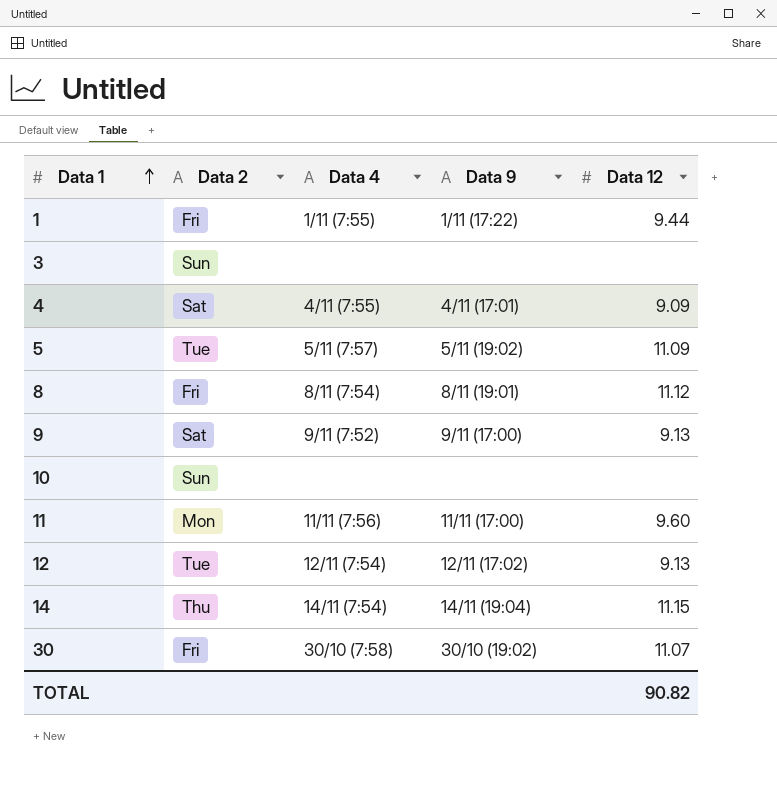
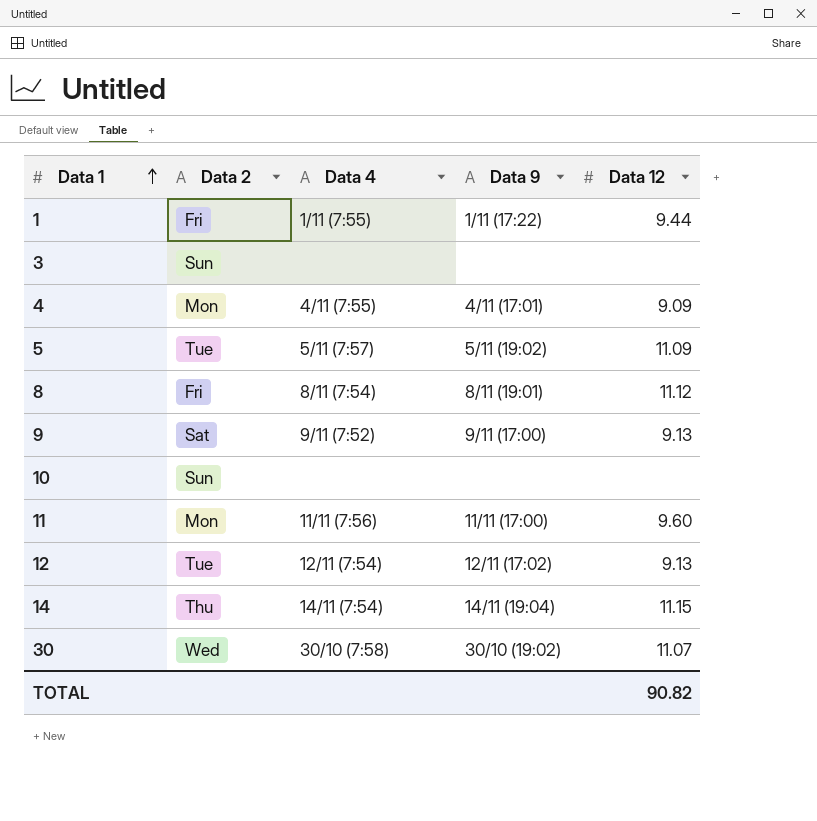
4 | Data 2: Sat -> Mon
30 | Data 2: Fri -> Wed

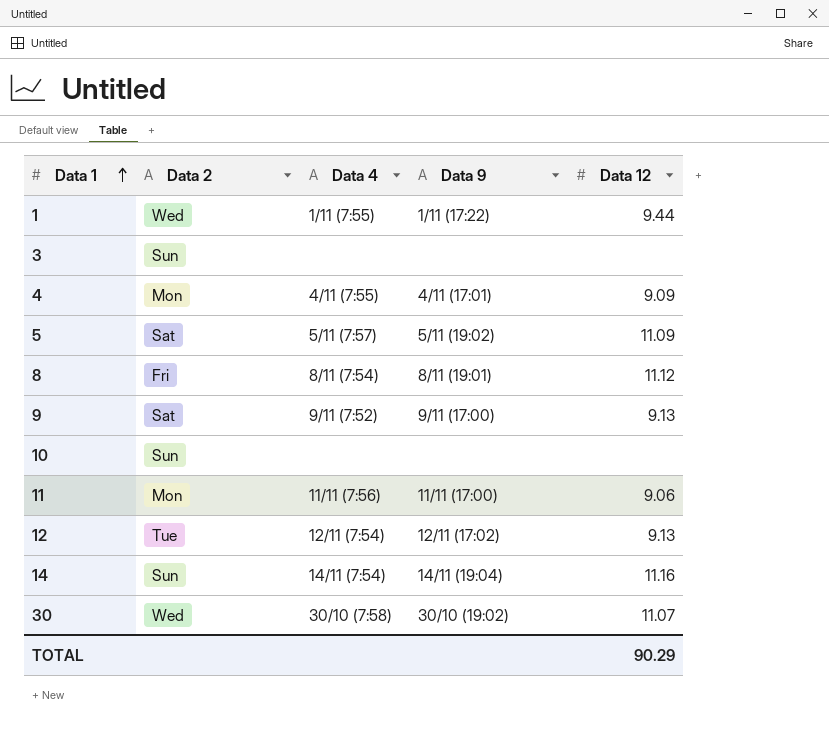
1 | Data 2: Fri -> Wed
5 | Data 2: Tue -> Sat
11 | Data 12: 9.60 -> 9.06
14 | Data 2: Thu -> Sun
14 | Data 12: 11.15 -> 11.16
TOTAL | Data 12: 90.82 -> 90.29

